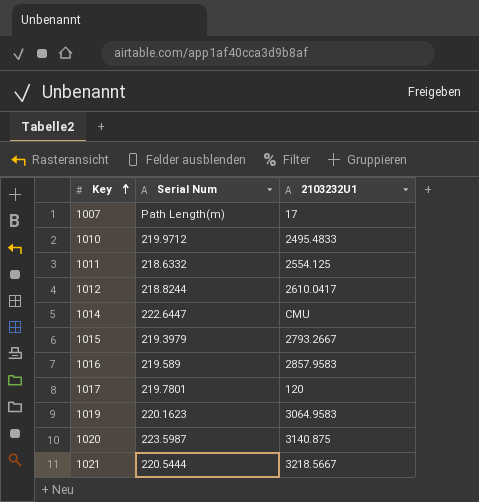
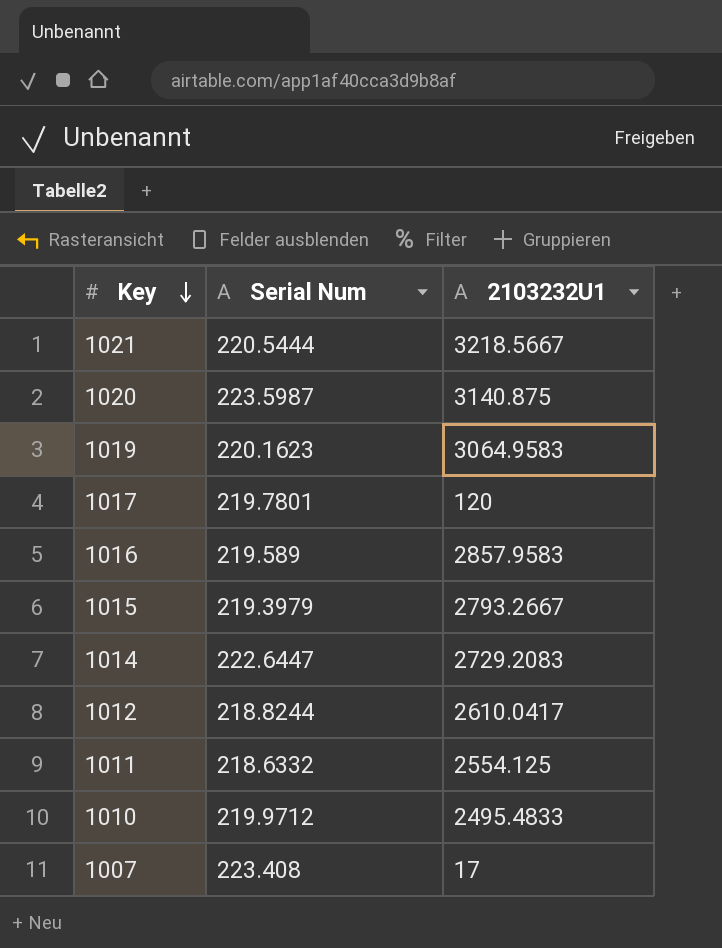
row order: Key ascending -> Key descending
1014 | 2103232U1: CMU -> 2729.2083
1007 | Serial Num: Path Length(m) -> 223.408

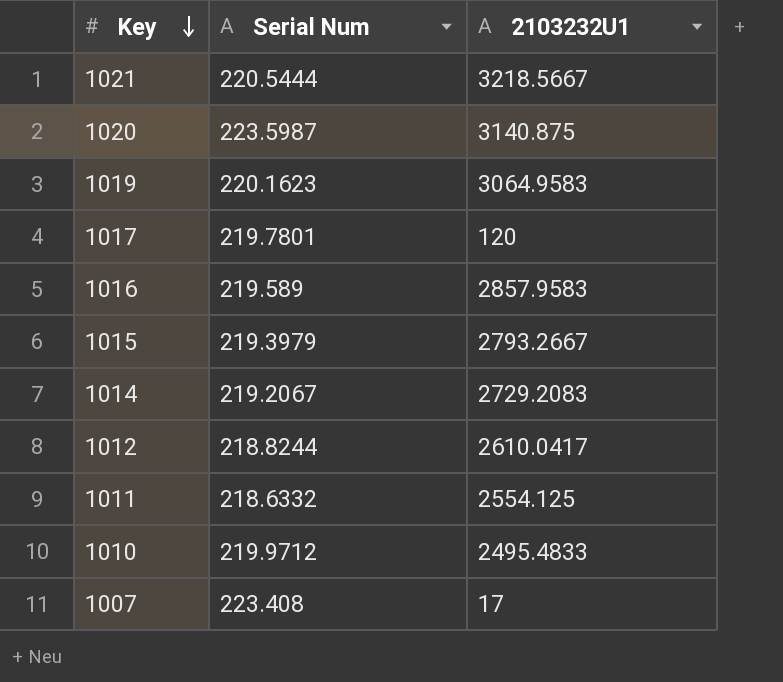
1014 | Serial Num: 222.6447 -> 219.2067

